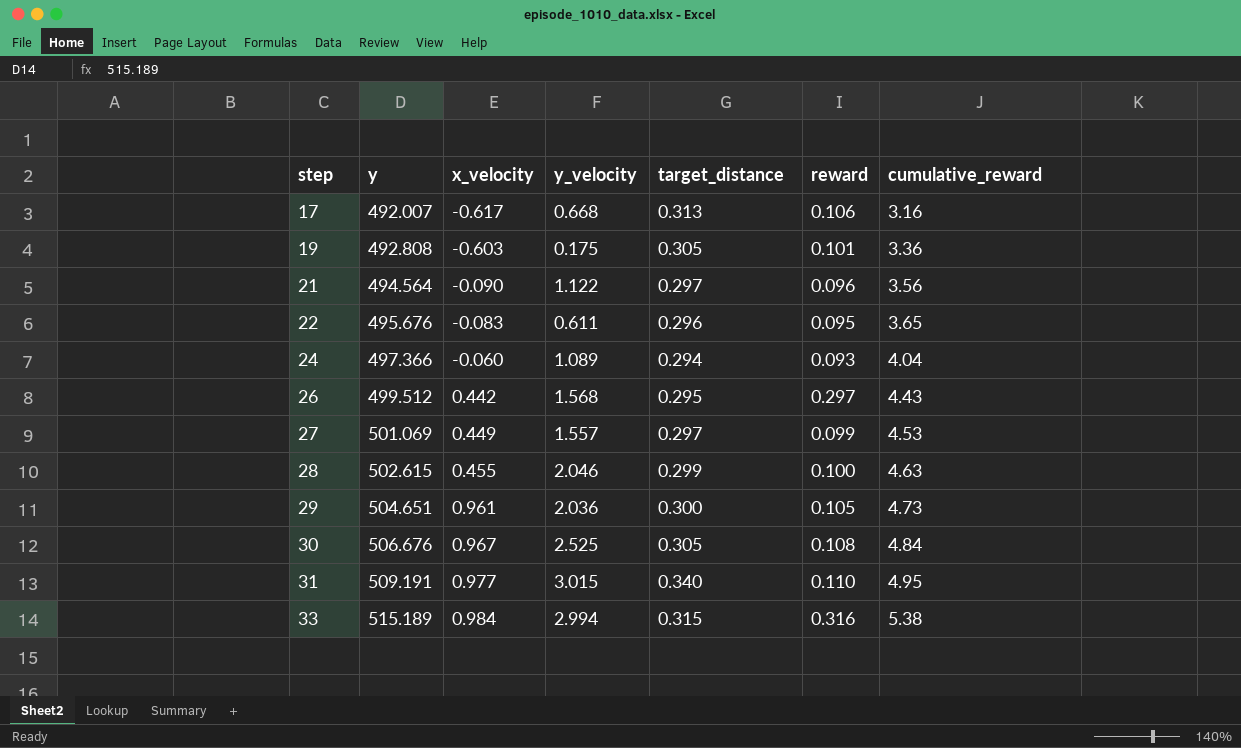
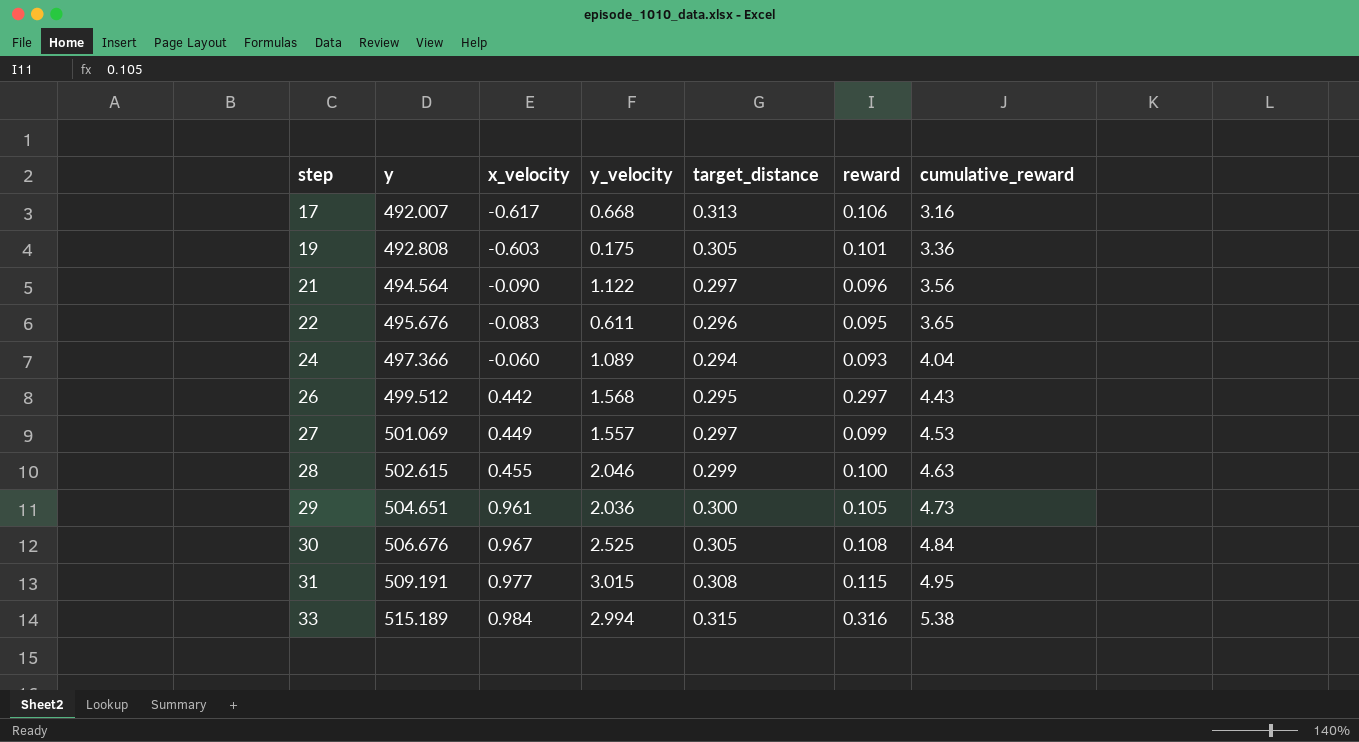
31 | target_distance: 0.340 -> 0.308
31 | reward: 0.110 -> 0.115

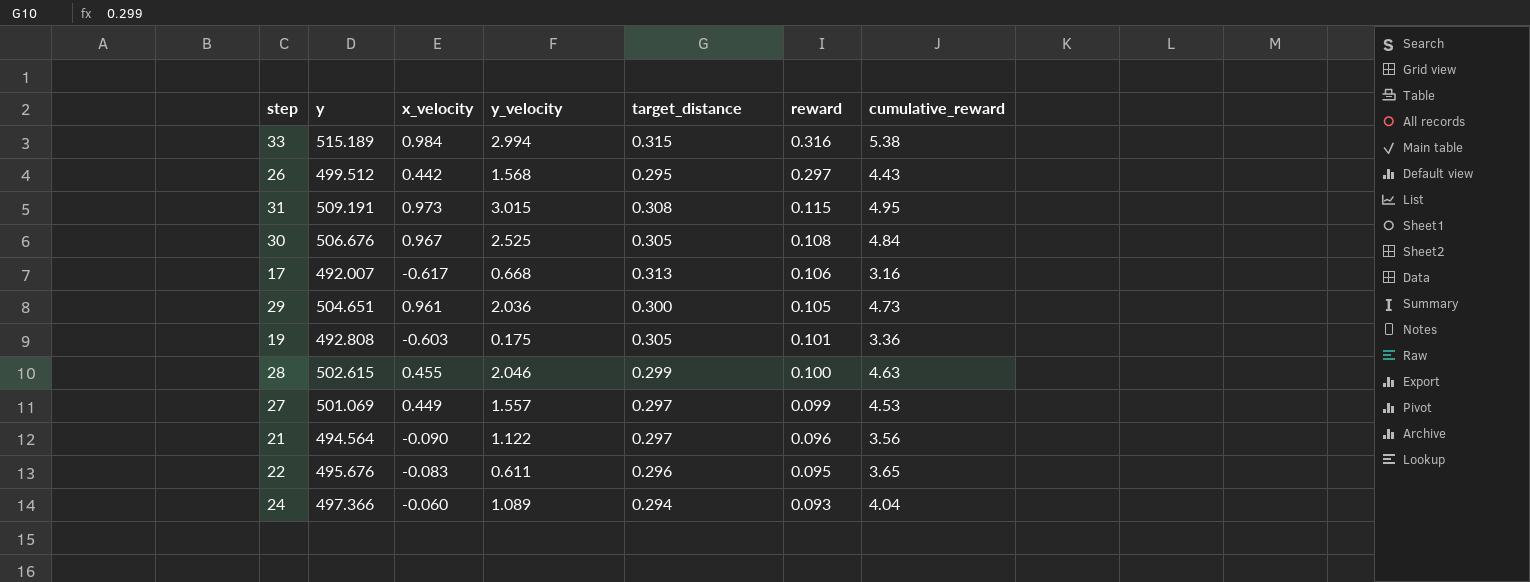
row order: step ascending -> reward descending
31 | x_velocity: 0.977 -> 0.973

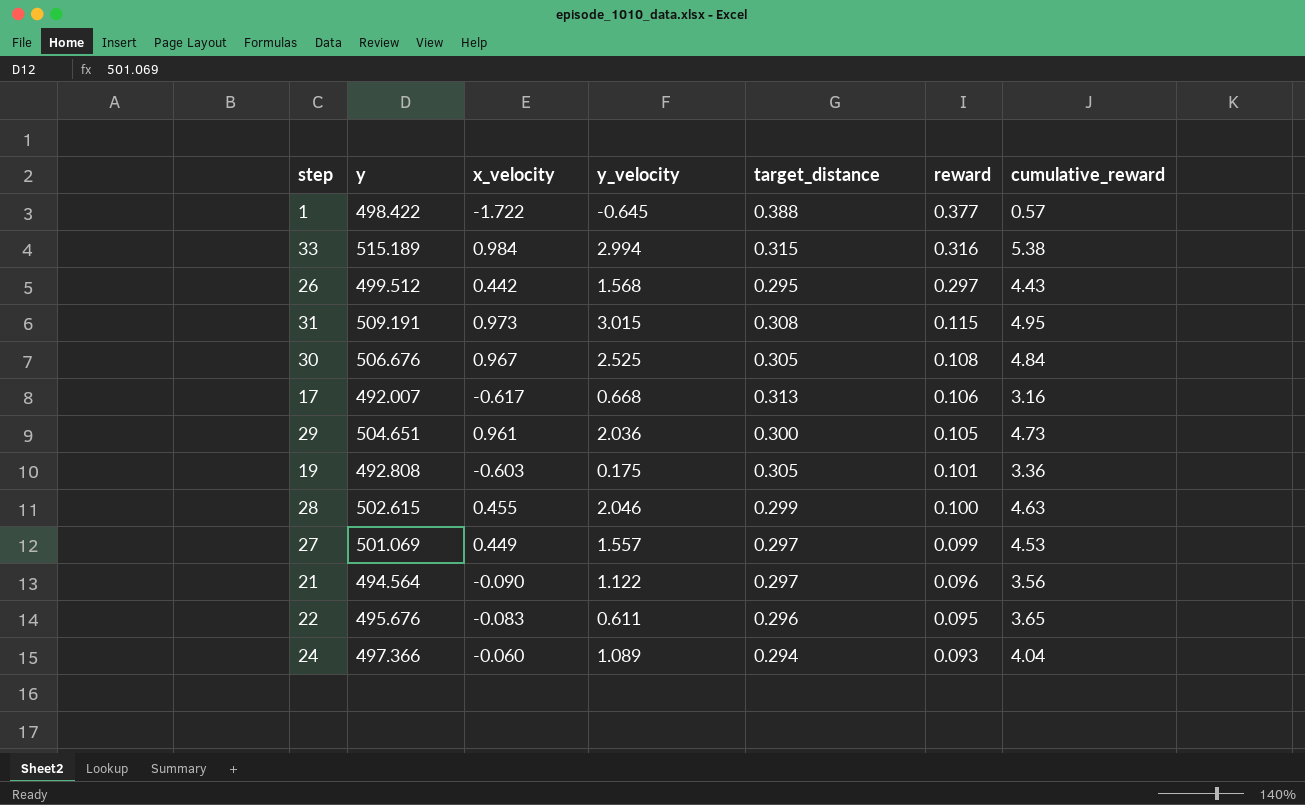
row 1: none -> 498.422 | -1.722 | -0.645 | 0.388 | 0.377 | 0.57

